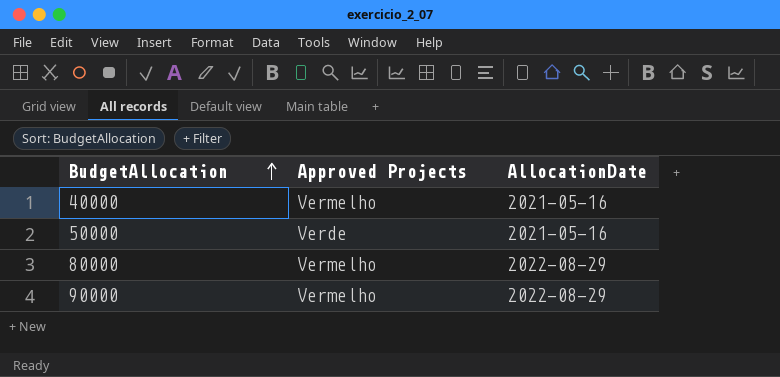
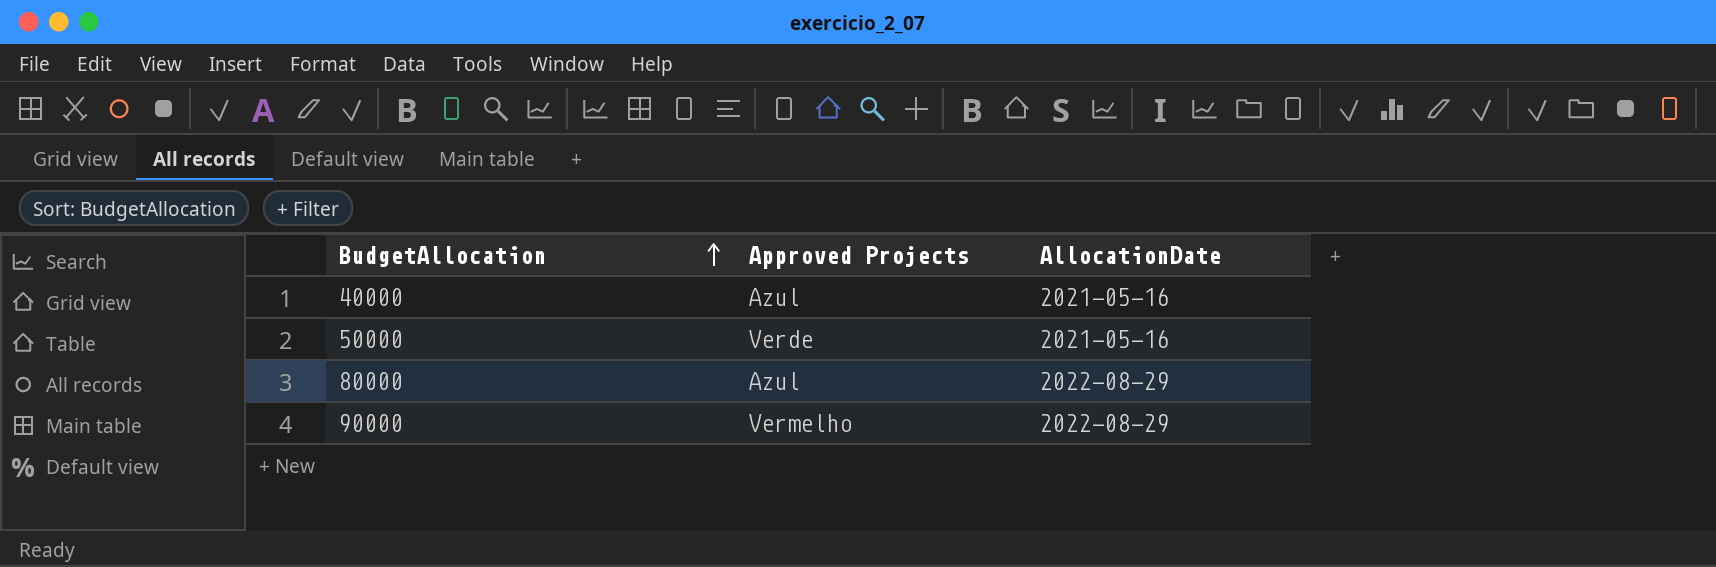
40000 | Approved Projects: Vermelho -> Azul
80000 | Approved Projects: Vermelho -> Azul

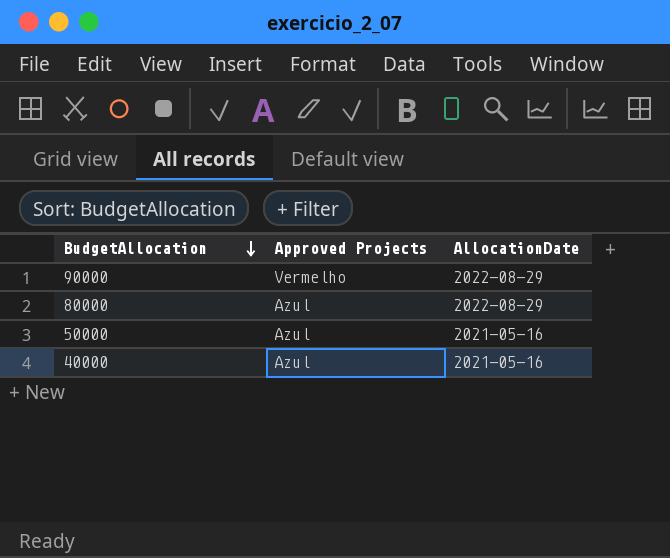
row order: BudgetAllocation ascending -> BudgetAllocation descending
50000 | Approved Projects: Verde -> Azul

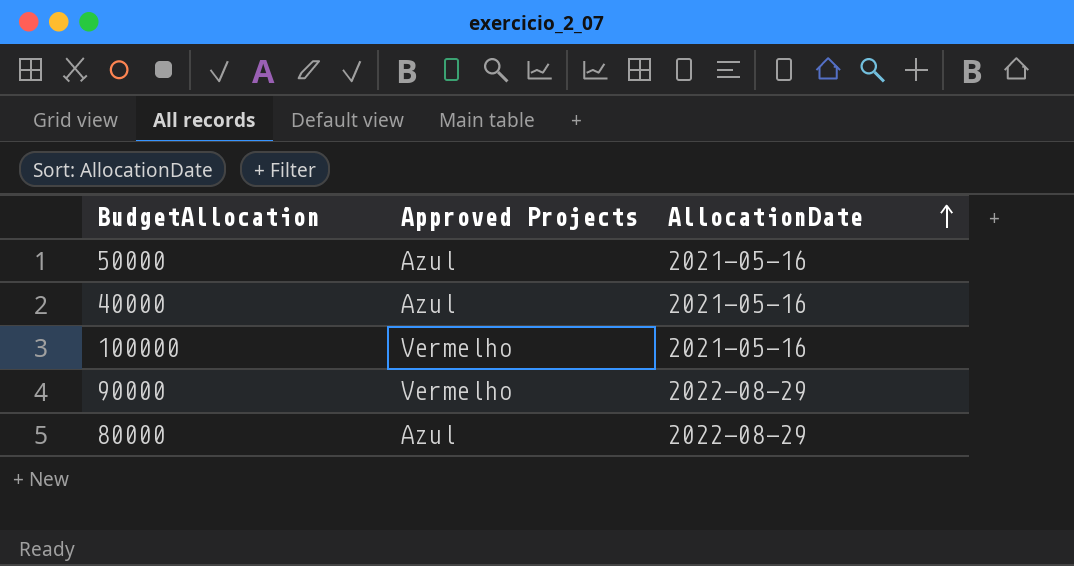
row order: BudgetAllocation descending -> AllocationDate ascending
row 100000: none -> Vermelho | 2021-05-16

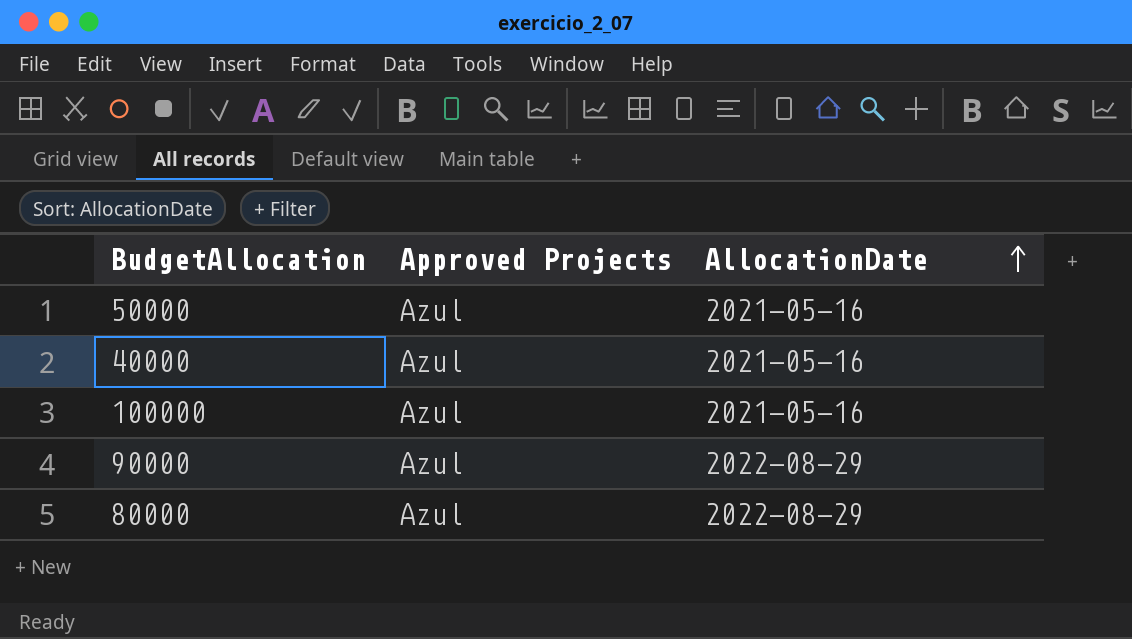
100000 | Approved Projects: Vermelho -> Azul
90000 | Approved Projects: Vermelho -> Azul

